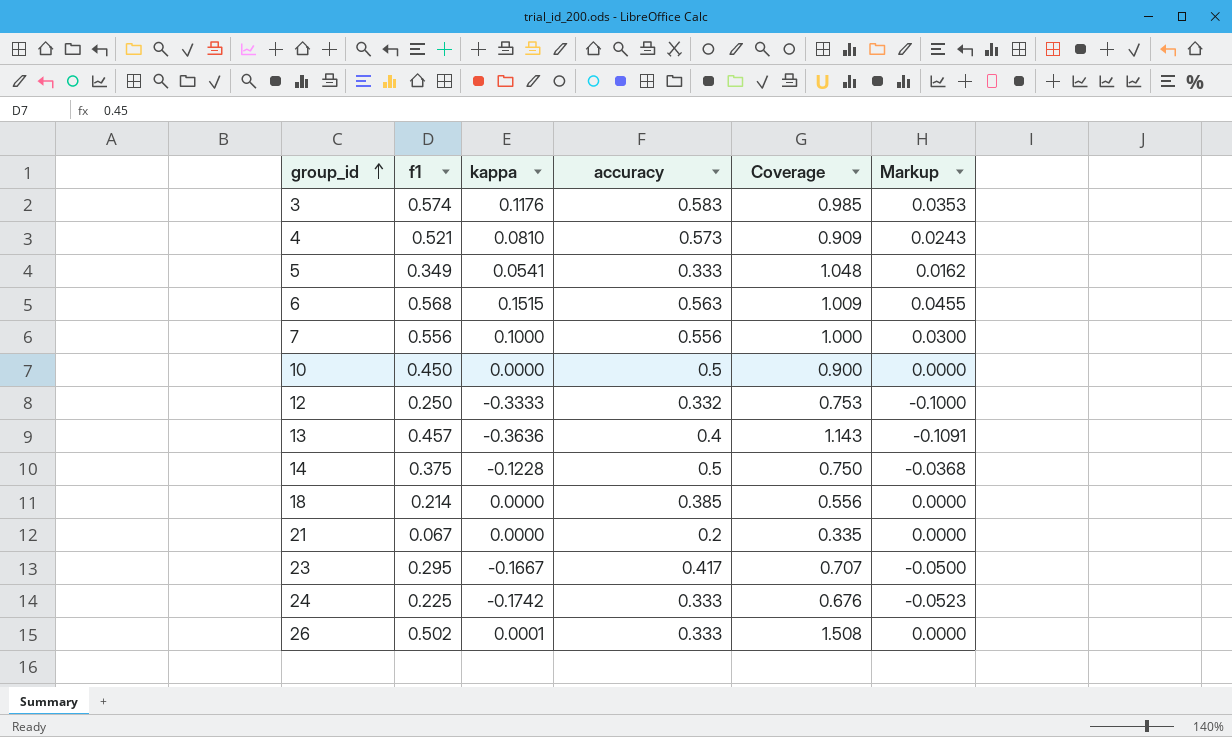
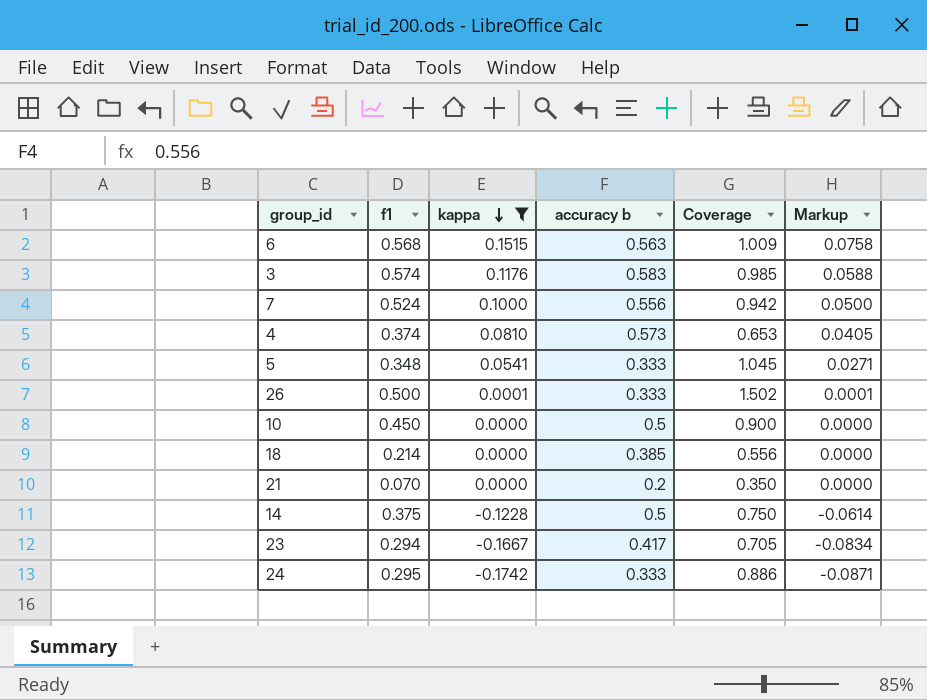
filter: none -> kappa >= -0.1742
row order: group_id ascending -> kappa descending
column name: accuracy -> accuracy b
column Markup | formula: [kappa] * 0.3 -> [kappa] * 0.5
7 | f1: 0.556 -> 0.524
7 | Coverage: 1.000 -> 0.942
4 | f1: 0.521 -> 0.374
4 | Coverage: 0.909 -> 0.653
5 | f1: 0.349 -> 0.348
5 | Coverage: 1.048 -> 1.045
26 | f1: 0.502 -> 0.500
26 | Coverage: 1.508 -> 1.502
21 | f1: 0.067 -> 0.070
21 | Coverage: 0.335 -> 0.350
23 | f1: 0.295 -> 0.294
23 | Coverage: 0.707 -> 0.705
24 | f1: 0.225 -> 0.295
24 | Coverage: 0.676 -> 0.886

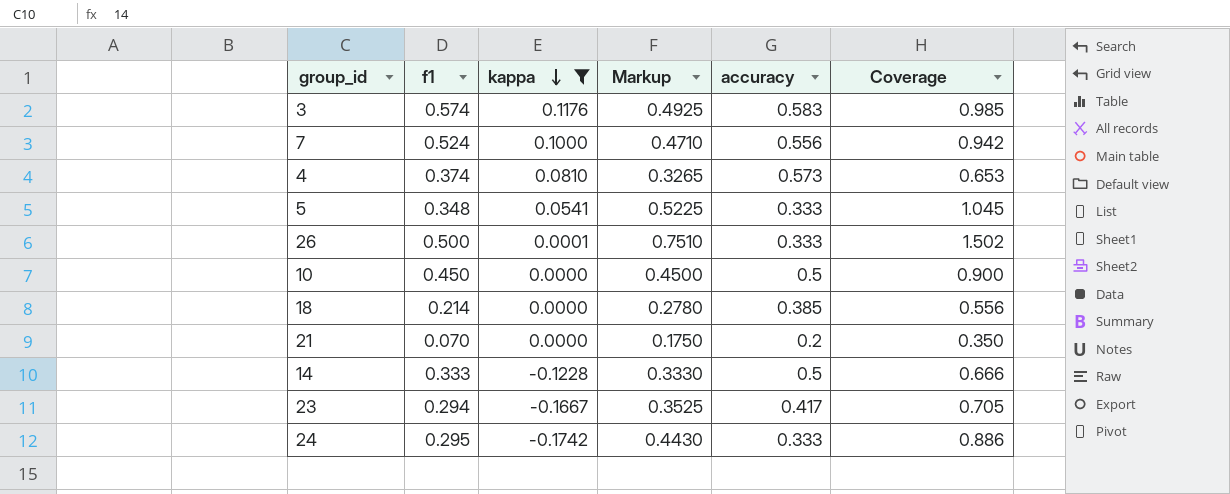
column Markup | formula: [kappa] * 0.5 -> [Coverage] * 0.5
column Markup | position: 6 -> 4
column name: accuracy b -> accuracy
row 6: 0.568 | 0.1515 | 0.563 | 1.009 | 0.0758 -> none
14 | f1: 0.375 -> 0.333
14 | Coverage: 0.750 -> 0.666

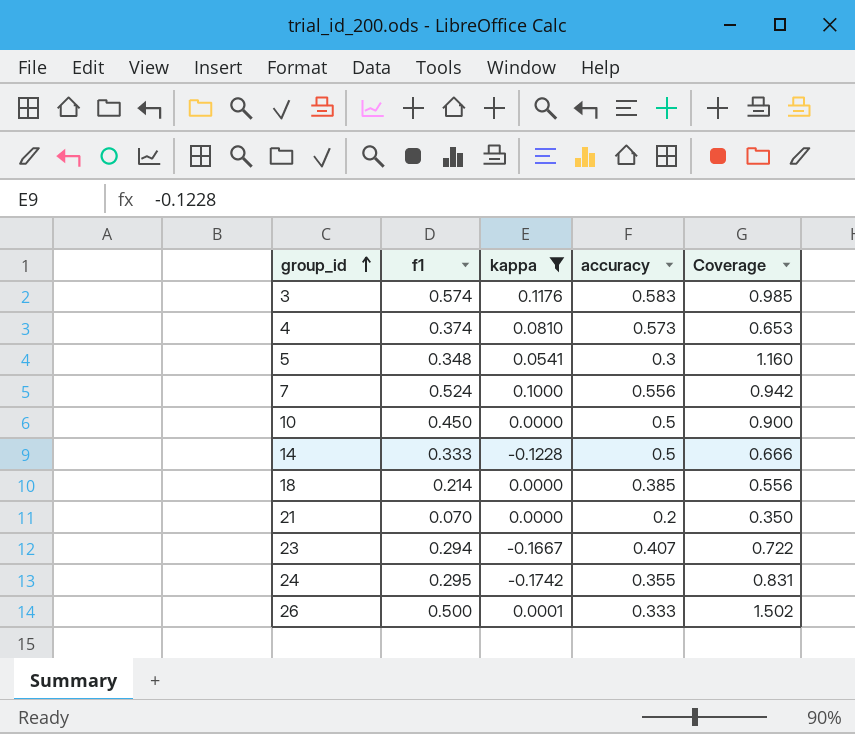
row order: kappa descending -> group_id ascending
column Markup | formula: [Coverage] * 0.5 -> none
5 | accuracy: 0.333 -> 0.3
5 | Coverage: 1.045 -> 1.160
23 | accuracy: 0.417 -> 0.407
23 | Coverage: 0.705 -> 0.722
24 | accuracy: 0.333 -> 0.355
24 | Coverage: 0.886 -> 0.831

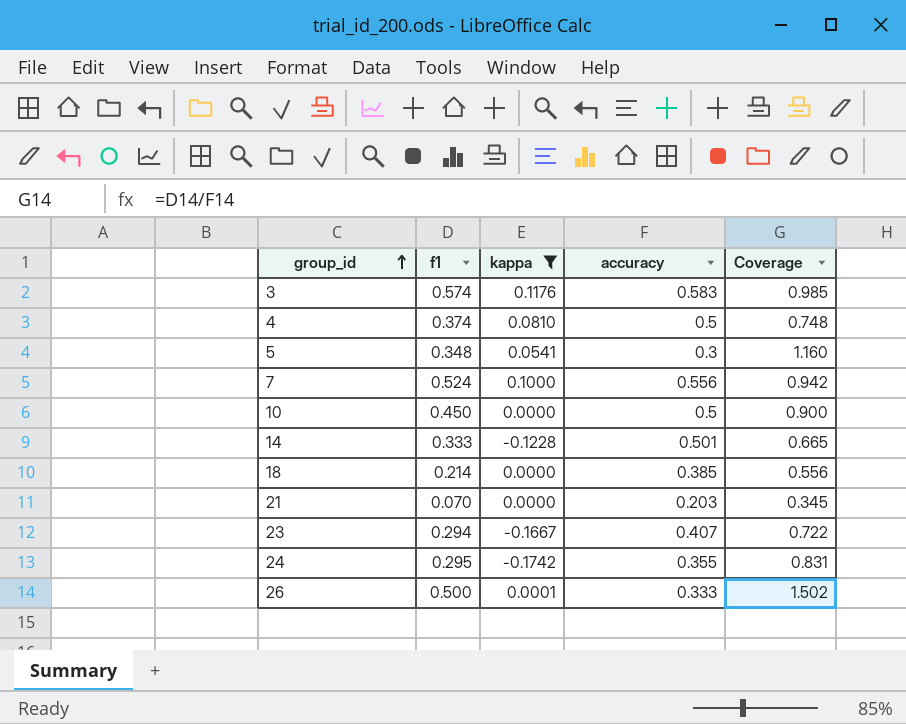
4 | accuracy: 0.573 -> 0.5
4 | Coverage: 0.653 -> 0.748
14 | accuracy: 0.5 -> 0.501
14 | Coverage: 0.666 -> 0.665
21 | accuracy: 0.2 -> 0.203
21 | Coverage: 0.350 -> 0.345

